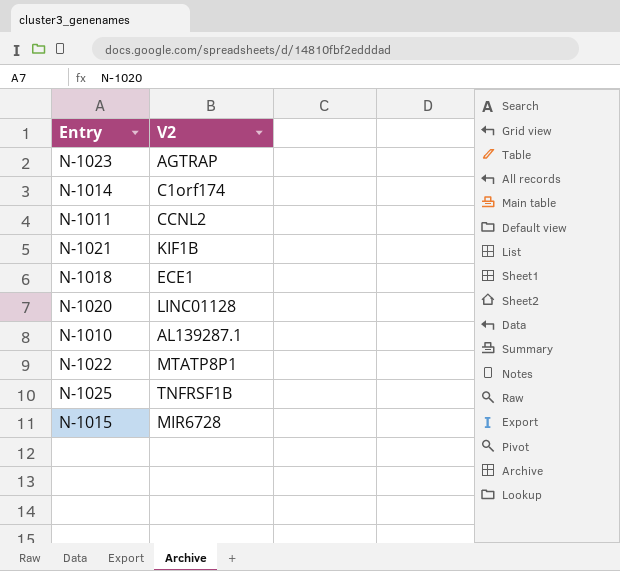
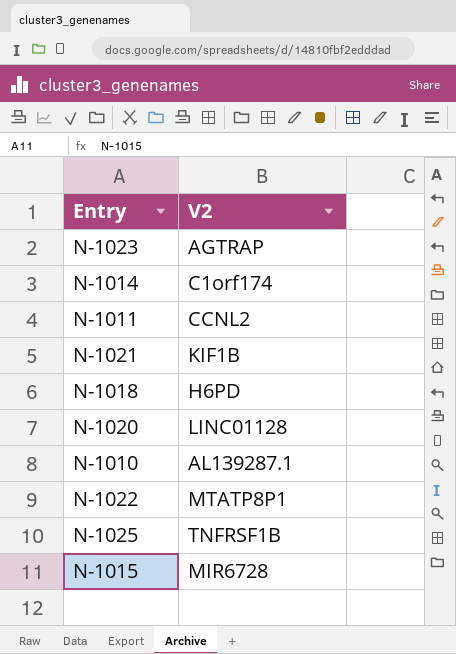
N-1018 | V2: ECE1 -> H6PD

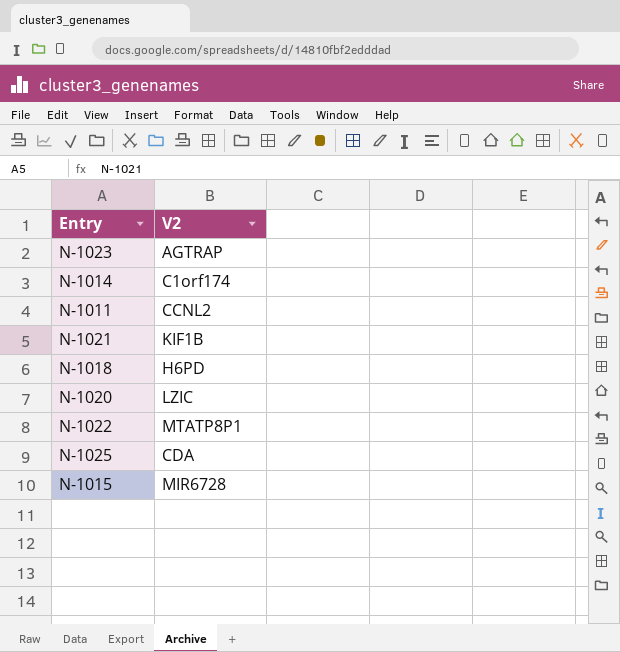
row N-1010: AL139287.1 -> none
N-1020 | V2: LINC01128 -> LZIC
N-1025 | V2: TNFRSF1B -> CDA

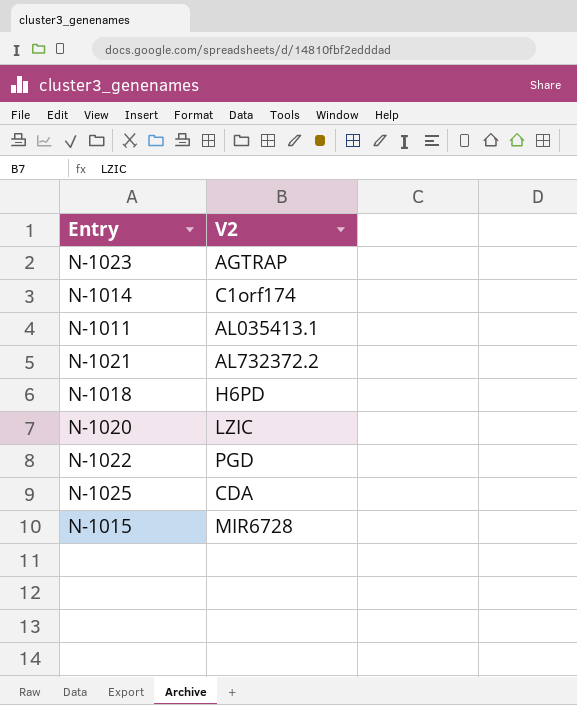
N-1011 | V2: CCNL2 -> AL035413.1
N-1021 | V2: KIF1B -> AL732372.2
N-1022 | V2: MTATP8P1 -> PGD

